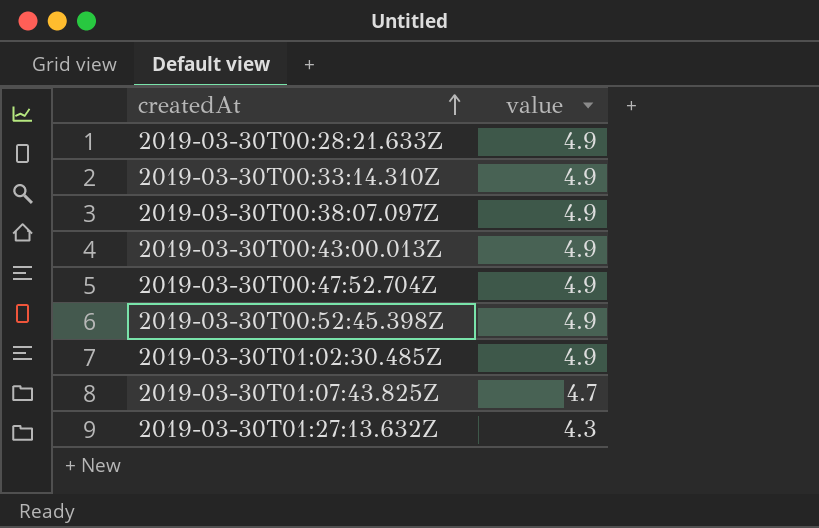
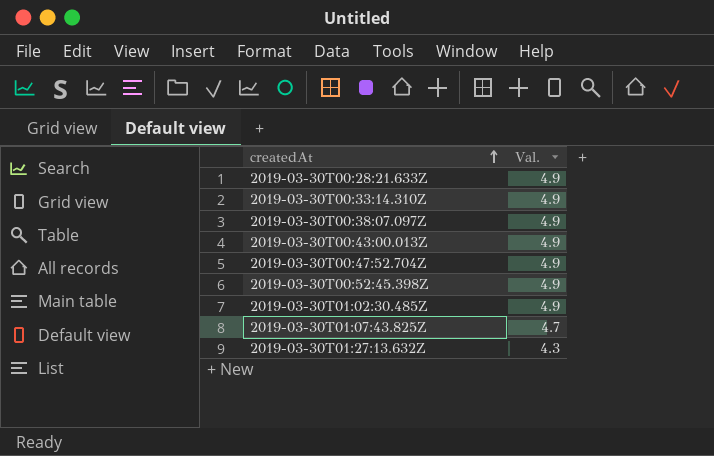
column name: value -> Val.

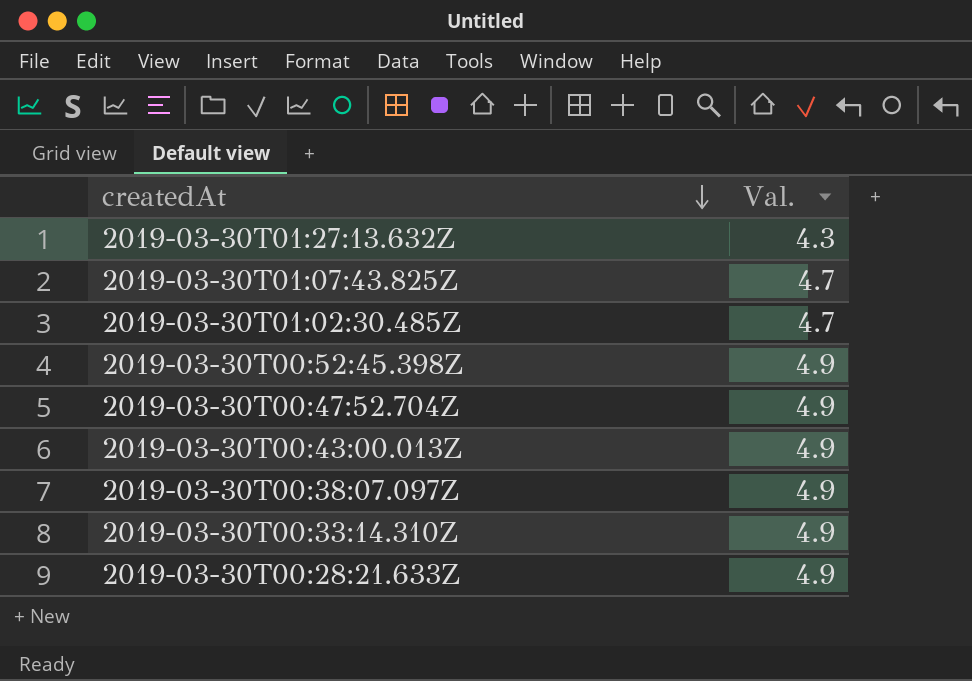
row order: createdAt ascending -> createdAt descending
2019-03-30T01:02:30.485Z | Val.: 4.9 -> 4.7

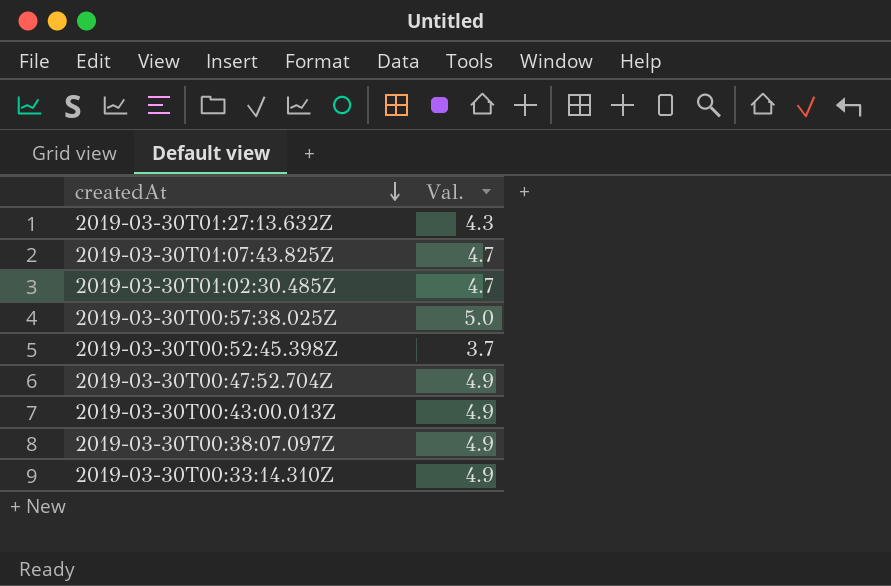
row 2019-03-30T00:28:21.633Z: 4.9 -> none
row 2019-03-30T00:57:38.025Z: none -> 5.0
2019-03-30T00:52:45.398Z | Val.: 4.9 -> 3.7

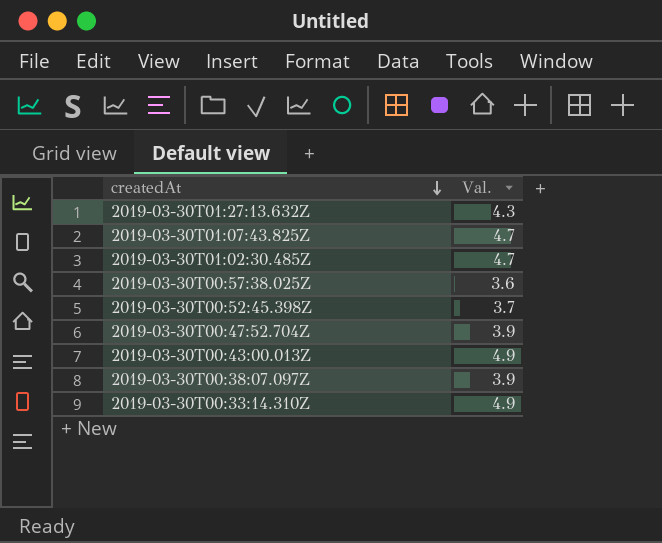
2019-03-30T00:57:38.025Z | Val.: 5.0 -> 3.6
2019-03-30T00:47:52.704Z | Val.: 4.9 -> 3.9
2019-03-30T00:38:07.097Z | Val.: 4.9 -> 3.9

